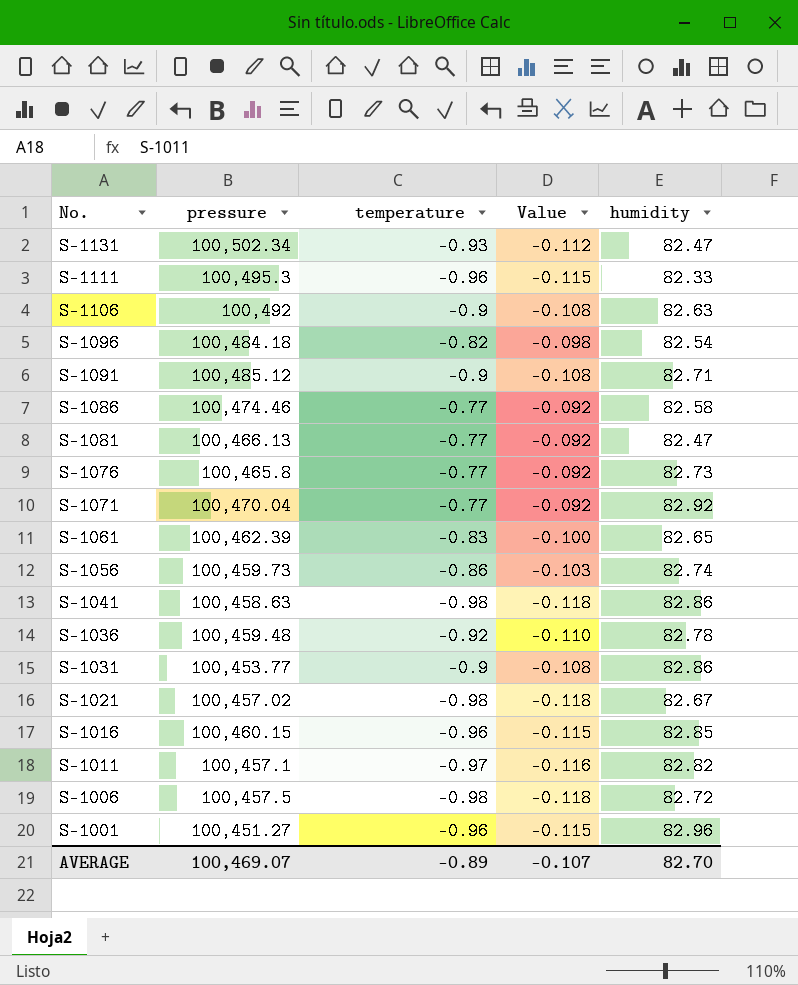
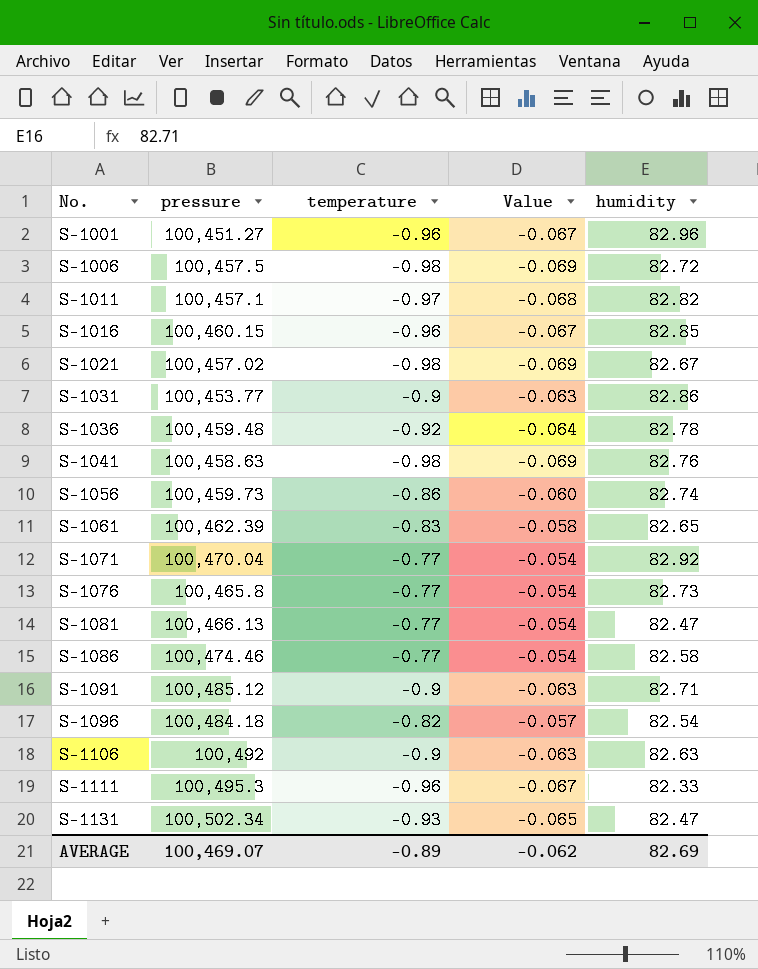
row order: No. descending -> No. ascending
column Value | formula: [temperature] * 0.12 -> [temperature] * 0.07
S-1041 | humidity: 82.86 -> 82.76
AVERAGE | Value: -0.107 -> -0.062
AVERAGE | humidity: 82.70 -> 82.69

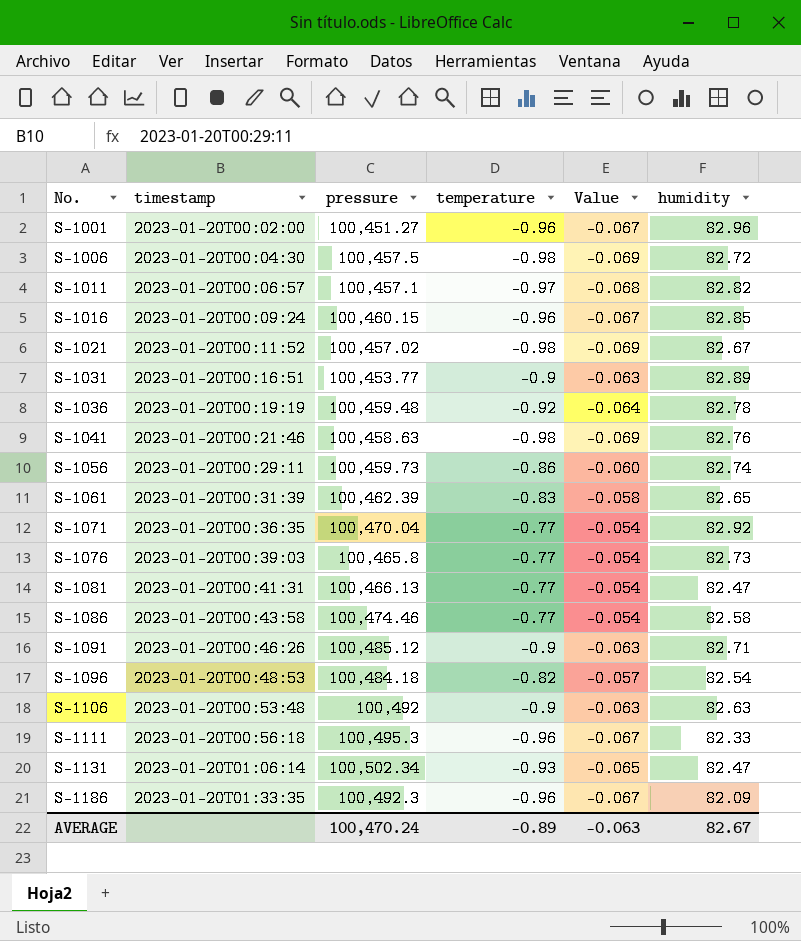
column timestamp | position: none -> 2
S-1031 | humidity: 82.86 -> 82.89
row S-1186: none -> 2023-01-20T01:33:35 | 100,492.3 | -0.96 | -0.067 | 82.09
AVERAGE | pressure: 100,469.07 -> 100,470.24
AVERAGE | Value: -0.062 -> -0.063
AVERAGE | humidity: 82.69 -> 82.67

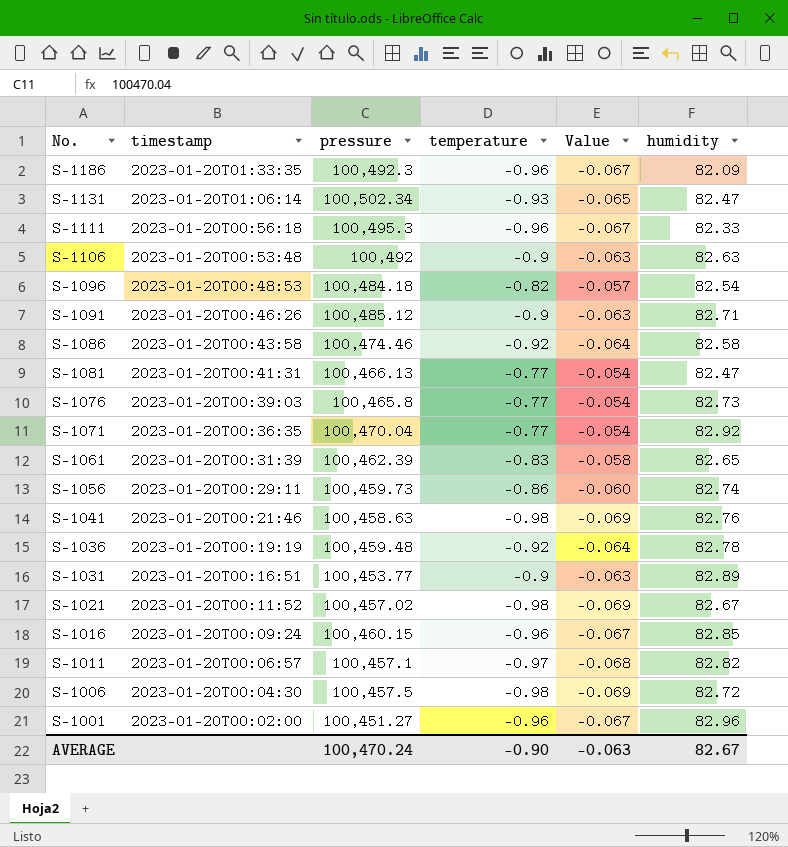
row order: No. ascending -> No. descending
S-1086 | temperature: -0.77 -> -0.92
S-1086 | Value: -0.054 -> -0.064
AVERAGE | temperature: -0.89 -> -0.90

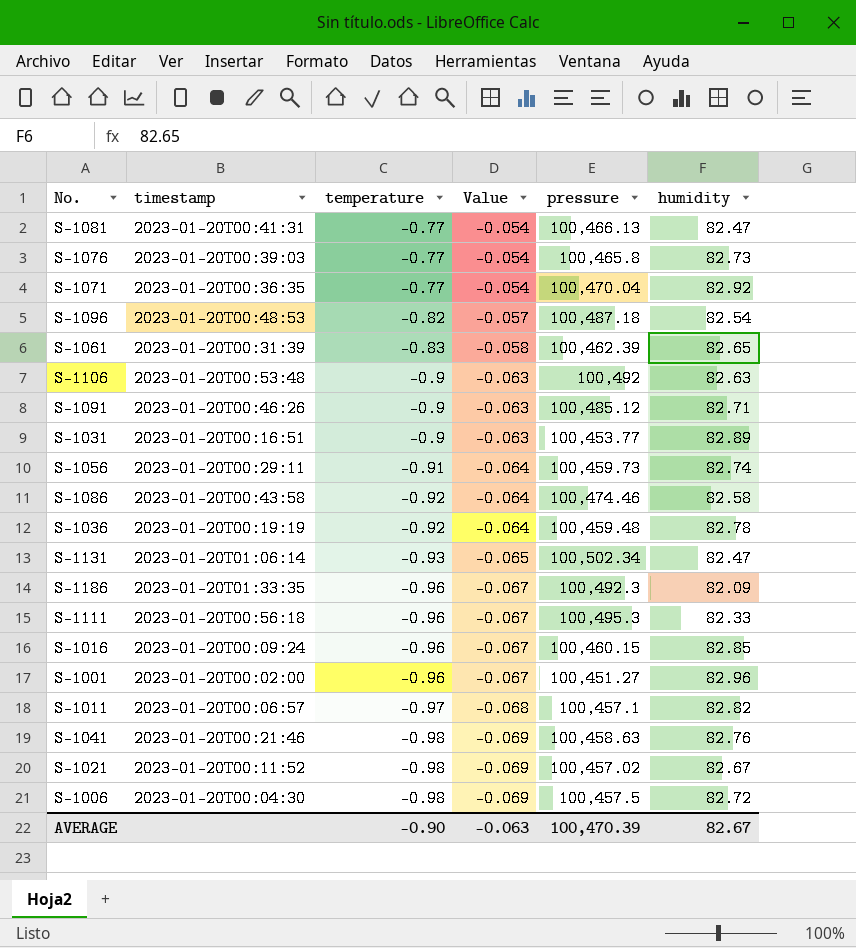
row order: No. descending -> temperature descending
column pressure | position: 3 -> 5
S-1096 | pressure: 100,484.18 -> 100,487.18
S-1056 | temperature: -0.86 -> -0.91
S-1056 | Value: -0.060 -> -0.064
AVERAGE | pressure: 100,470.24 -> 100,470.39

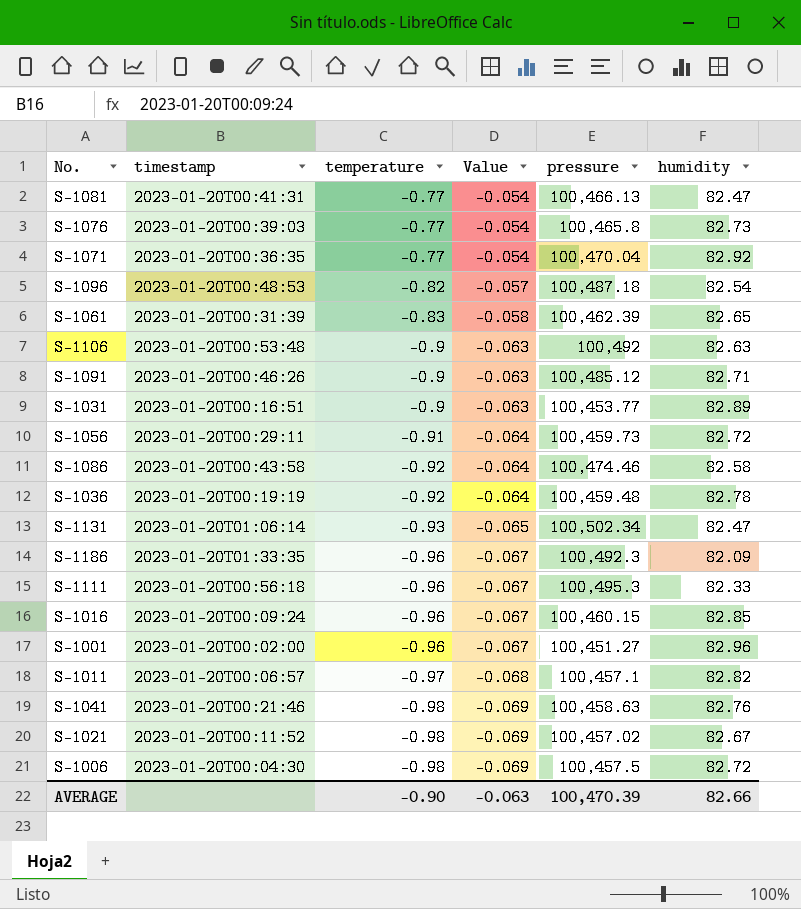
S-1056 | humidity: 82.74 -> 82.72
AVERAGE | humidity: 82.67 -> 82.66

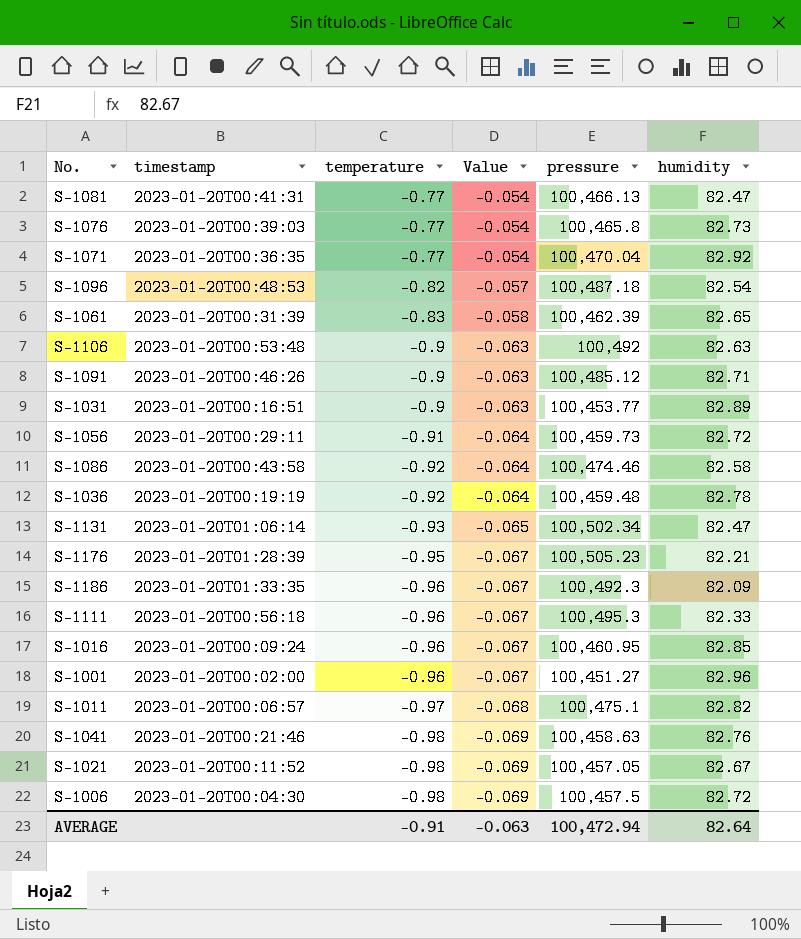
row S-1176: none -> 2023-01-20T01:28:39 | -0.95 | -0.067 | 100,505.23 | 82.21
S-1016 | pressure: 100,460.15 -> 100,460.95
S-1011 | pressure: 100,457.1 -> 100,475.1
S-1021 | pressure: 100,457.02 -> 100,457.05
AVERAGE | temperature: -0.90 -> -0.91
AVERAGE | pressure: 100,470.39 -> 100,472.94
AVERAGE | humidity: 82.66 -> 82.64

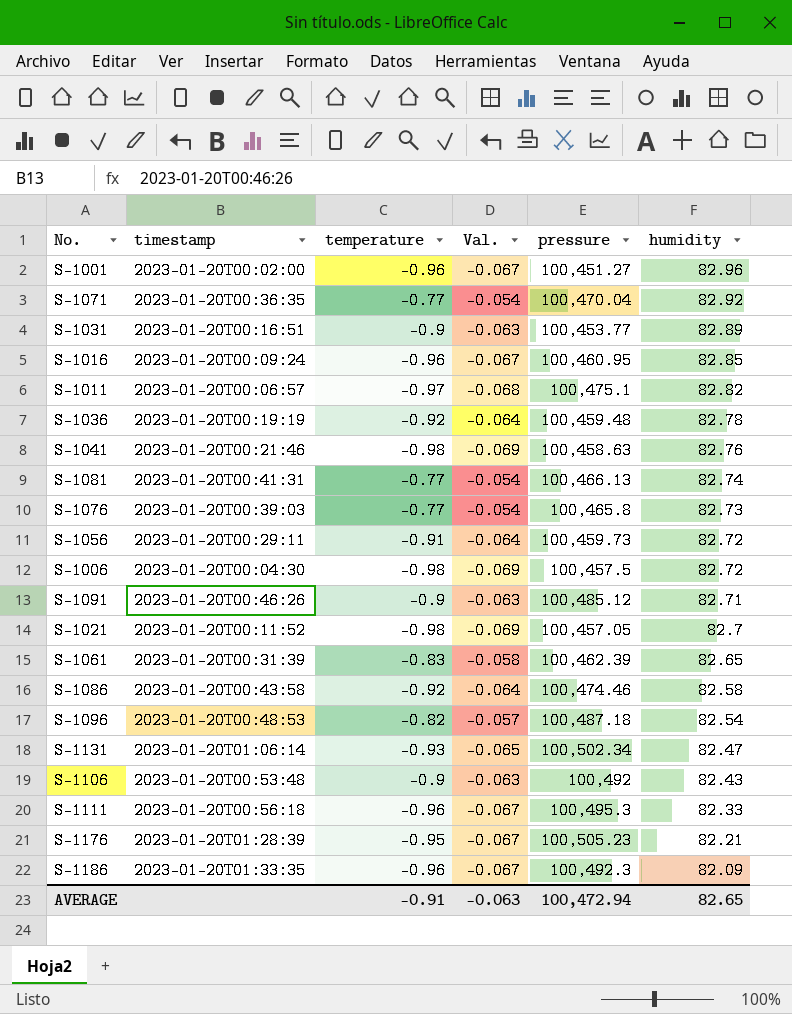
row order: temperature descending -> humidity descending
column name: Value -> Val.
S-1081 | humidity: 82.47 -> 82.74
S-1021 | humidity: 82.67 -> 82.7
S-1106 | humidity: 82.63 -> 82.43
AVERAGE | humidity: 82.64 -> 82.65

